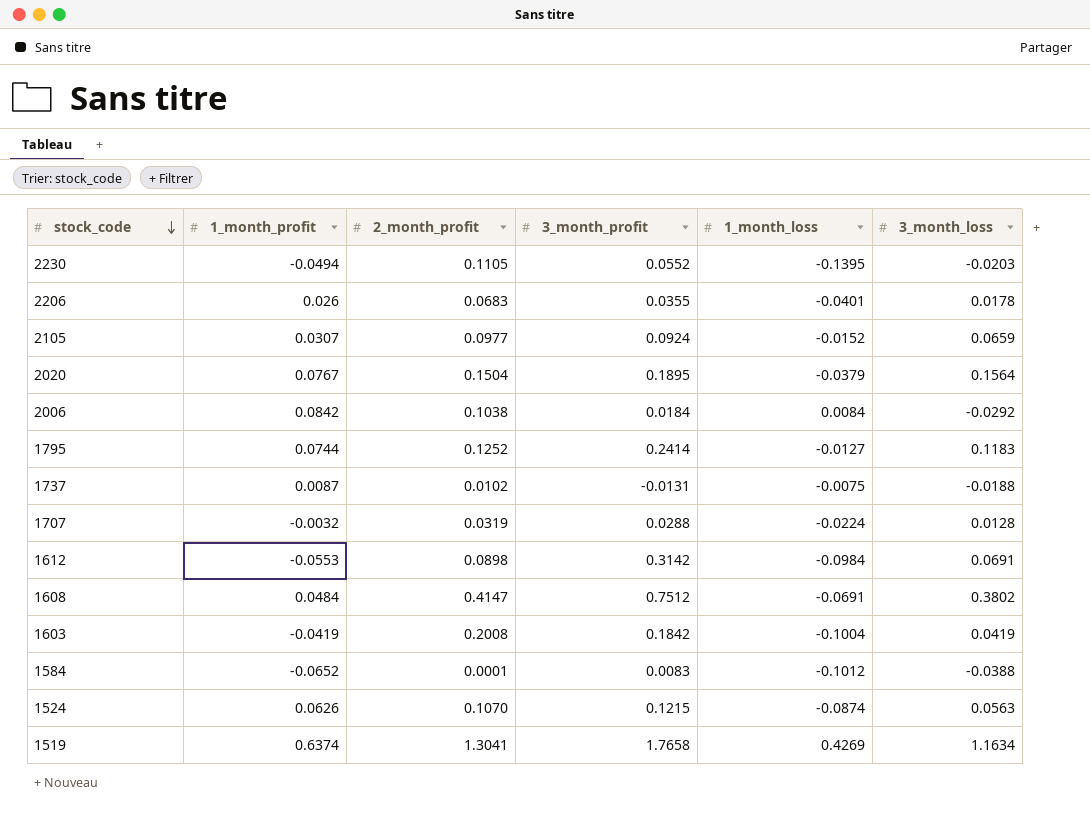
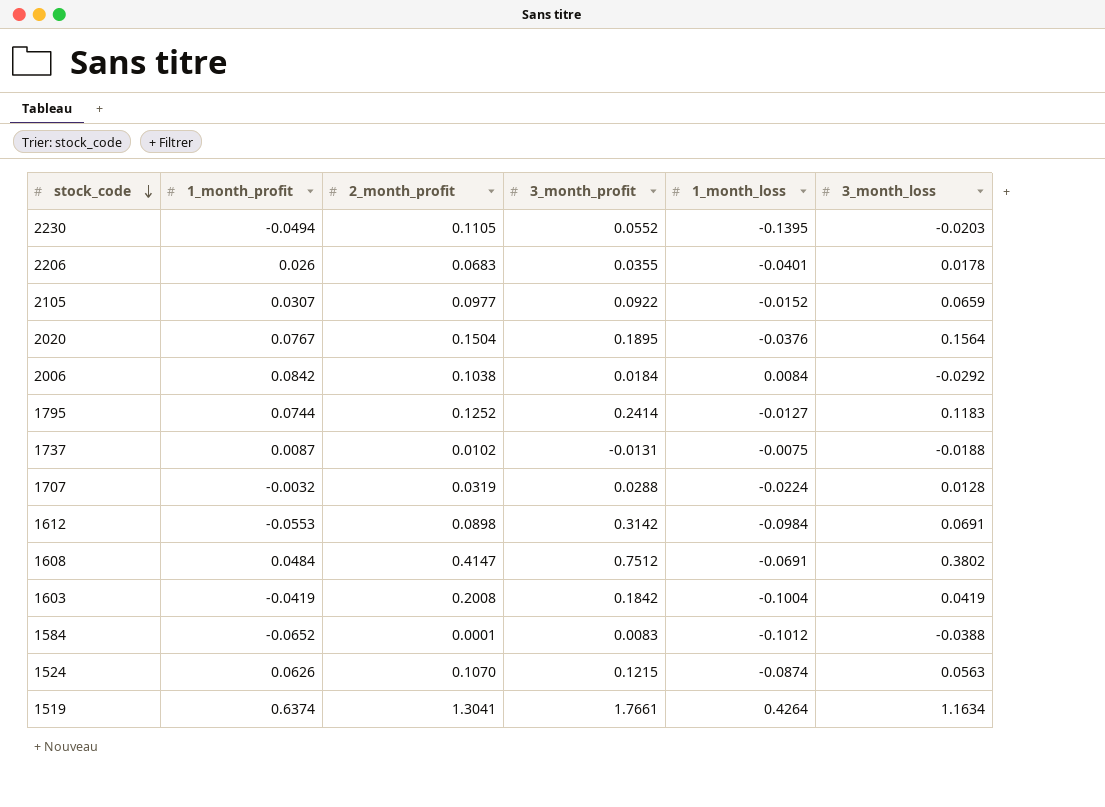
2105 | 3_month_profit: 0.0924 -> 0.0922
2020 | 1_month_loss: -0.0379 -> -0.0376
1519 | 3_month_profit: 1.7658 -> 1.7661
1519 | 1_month_loss: 0.4269 -> 0.4264

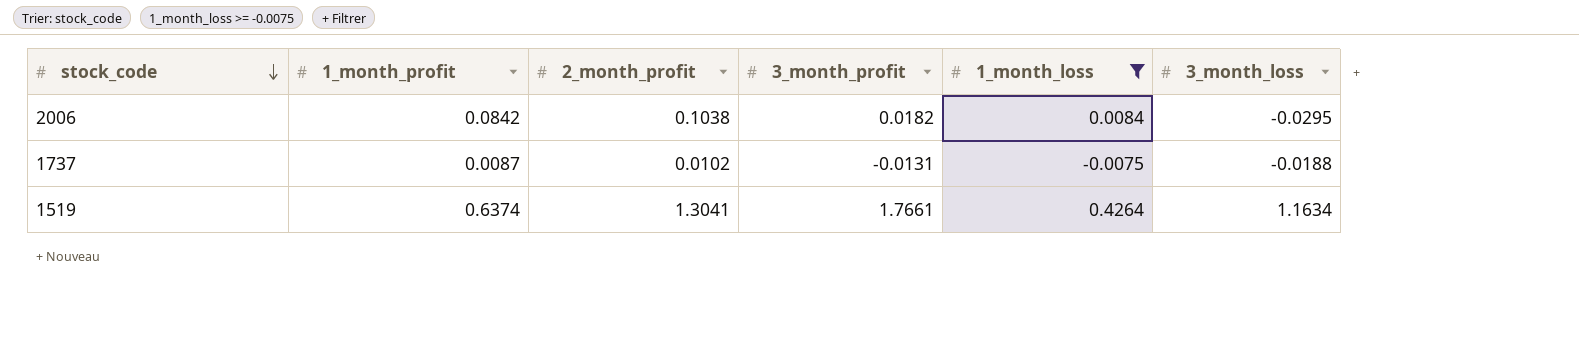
filter: none -> 1_month_loss >= -0.0075
2006 | 3_month_profit: 0.0184 -> 0.0182
2006 | 3_month_loss: -0.0292 -> -0.0295

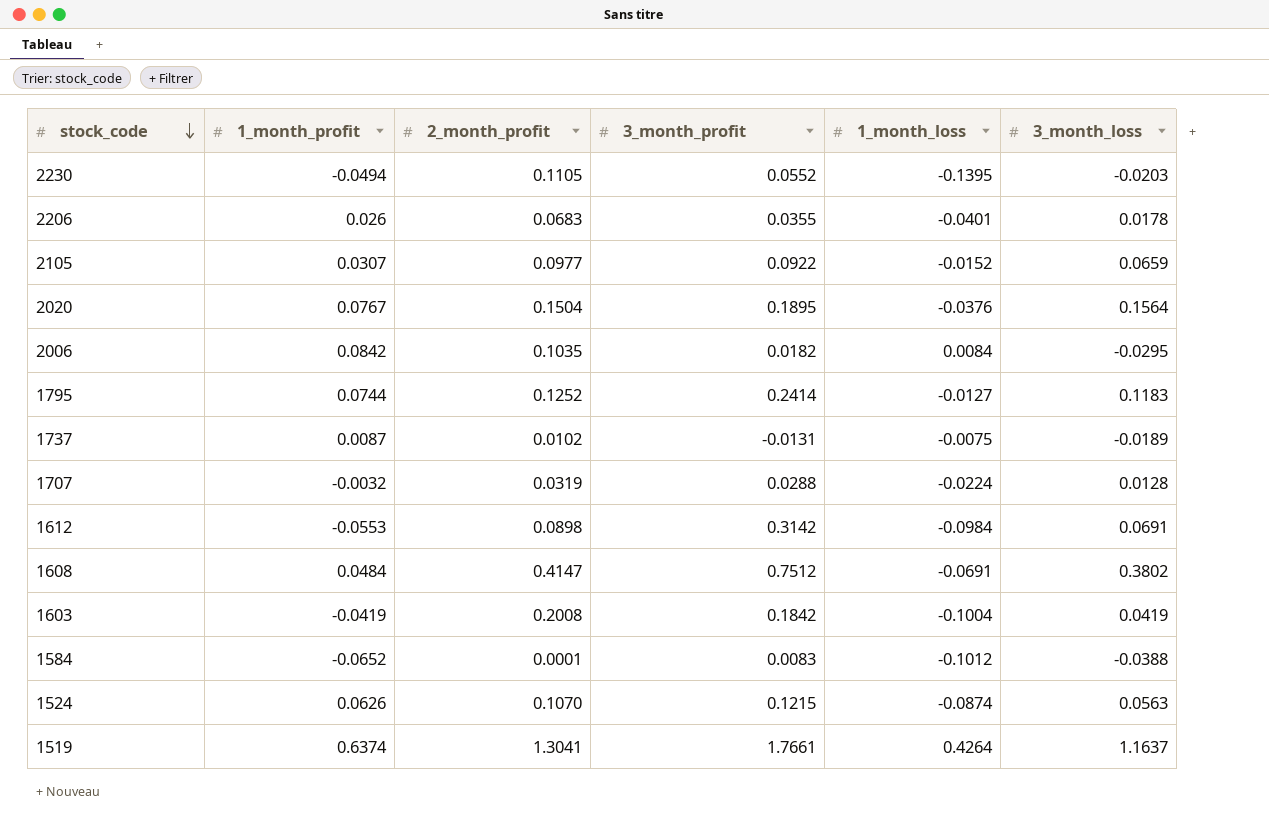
filter: 1_month_loss >= -0.0075 -> none
2006 | 2_month_profit: 0.1038 -> 0.1035
1737 | 3_month_loss: -0.0188 -> -0.0189
1519 | 3_month_loss: 1.1634 -> 1.1637

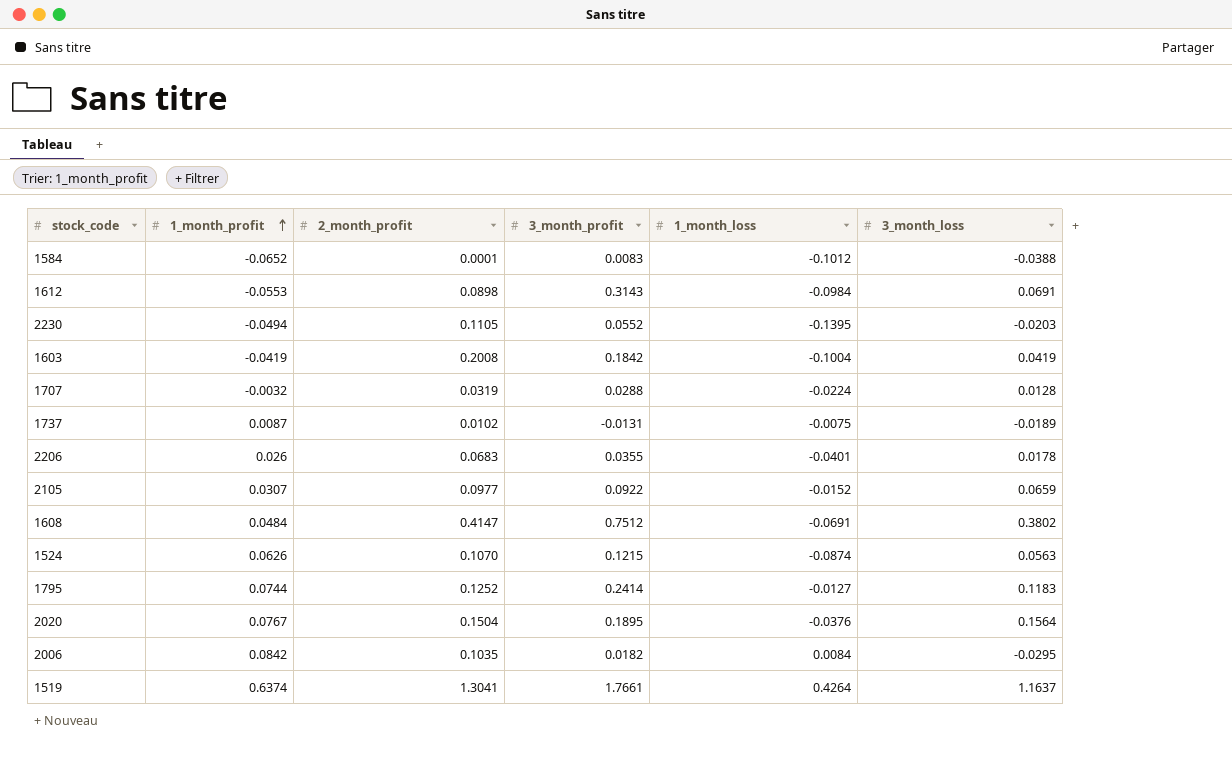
row order: stock_code descending -> 1_month_profit ascending
1612 | 3_month_profit: 0.3142 -> 0.3143

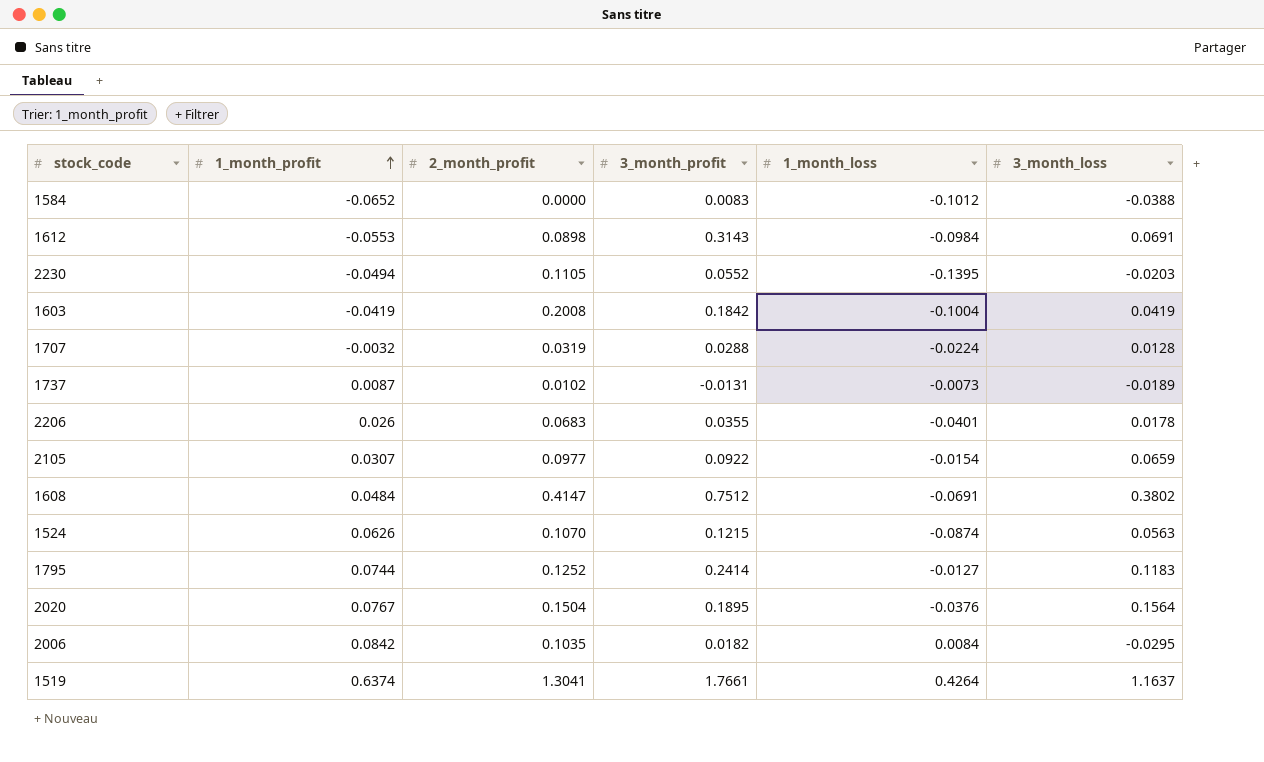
1584 | 2_month_profit: 0.0001 -> 0.0000
1737 | 1_month_loss: -0.0075 -> -0.0073
2105 | 1_month_loss: -0.0152 -> -0.0154

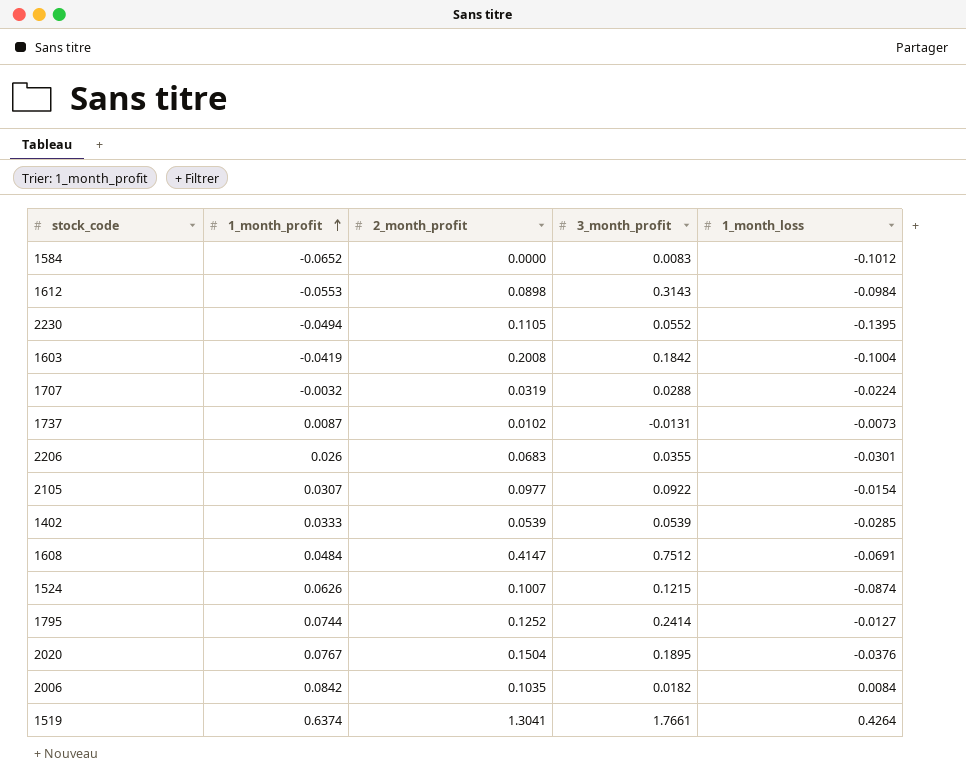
column 3_month_loss | position: 6 -> none
2206 | 1_month_loss: -0.0401 -> -0.0301
row 1402: none -> 0.0333 | 0.0539 | 0.0539 | -0.0285
1524 | 2_month_profit: 0.1070 -> 0.1007

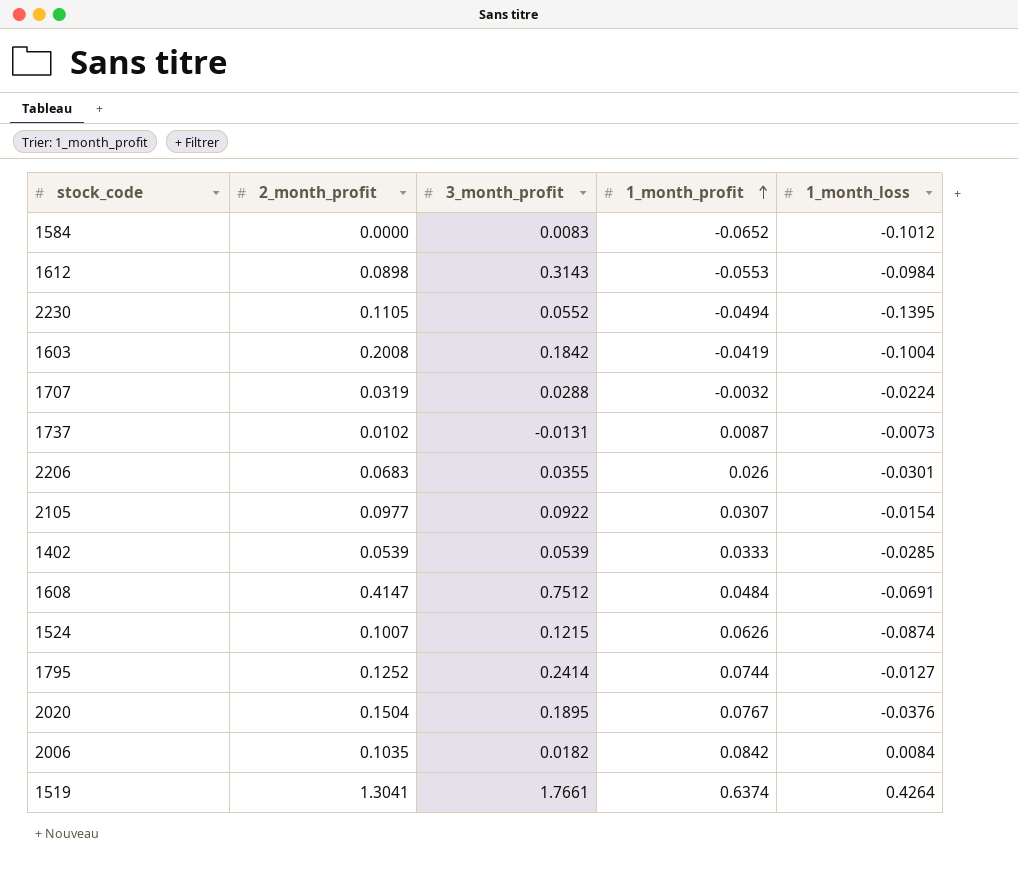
column 1_month_profit | position: 2 -> 4

